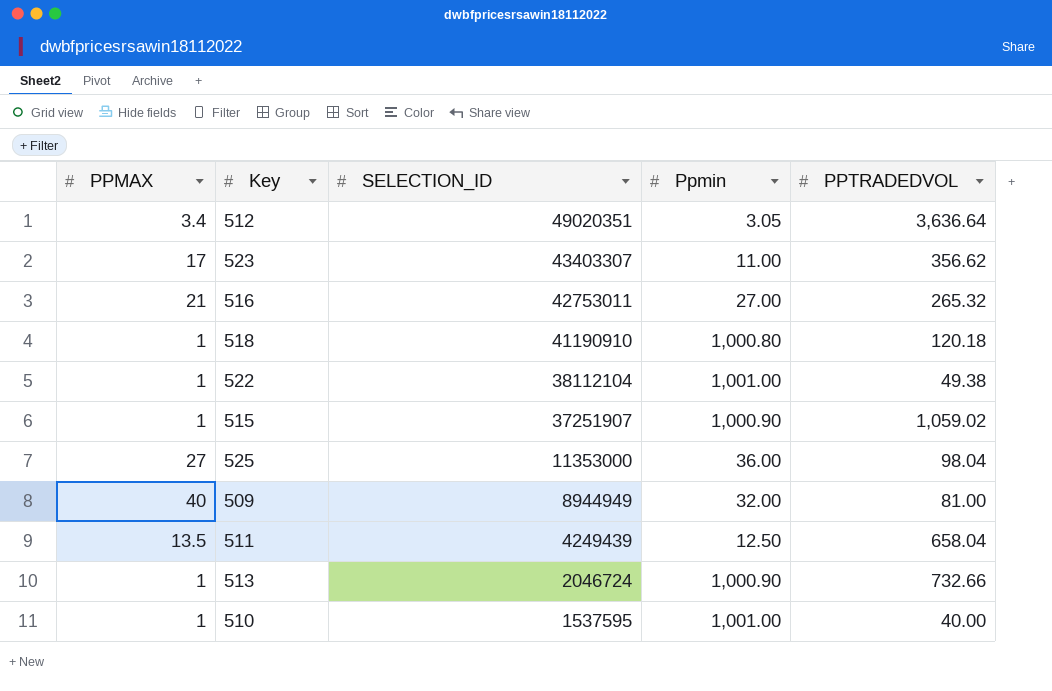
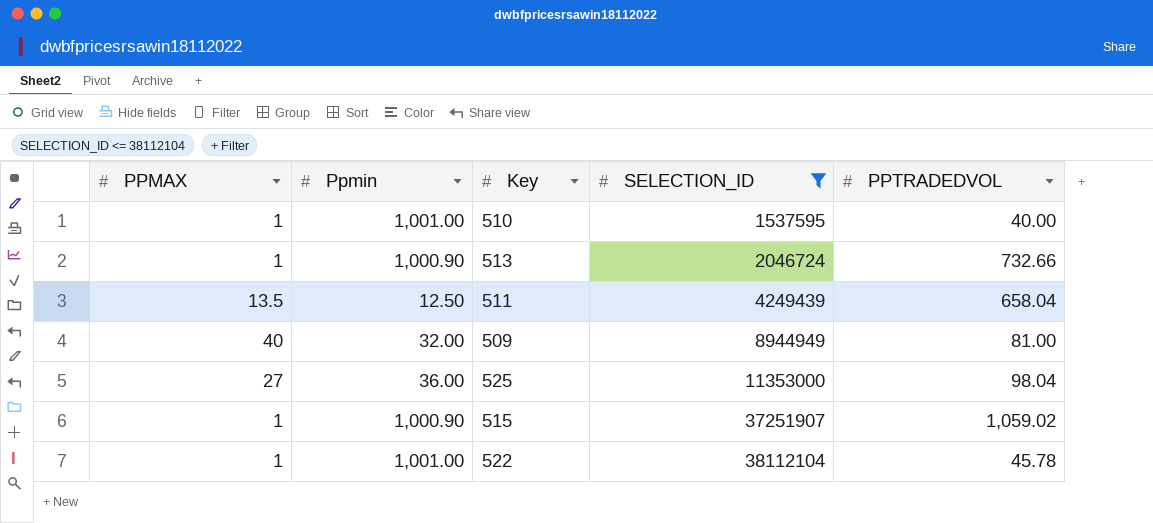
filter: none -> SELECTION_ID <= 38112104
row order: SELECTION_ID descending -> SELECTION_ID ascending
column Ppmin | position: 4 -> 2
522 | PPTRADEDVOL: 49.38 -> 45.78

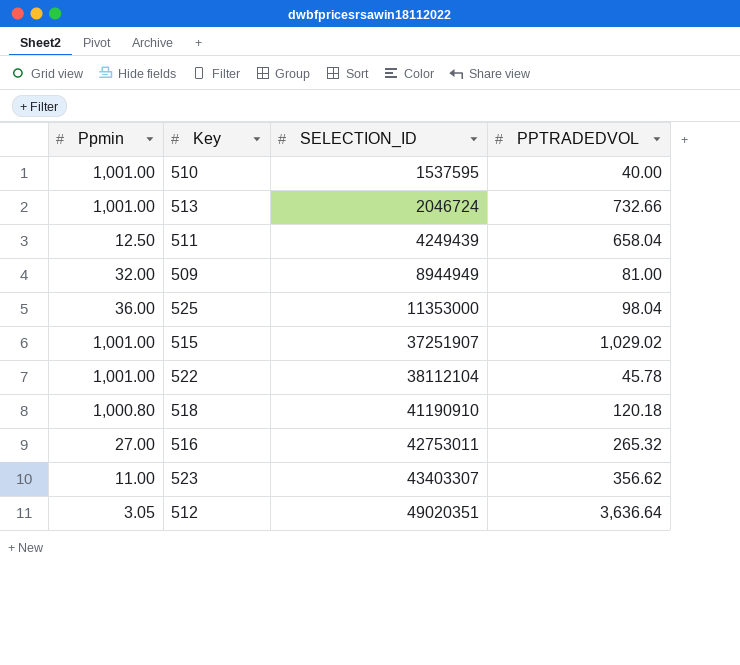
filter: SELECTION_ID <= 38112104 -> none
column PPMAX | position: 1 -> none
513 | Ppmin: 1,000.90 -> 1,001.00
515 | Ppmin: 1,000.90 -> 1,001.00
515 | PPTRADEDVOL: 1,059.02 -> 1,029.02

